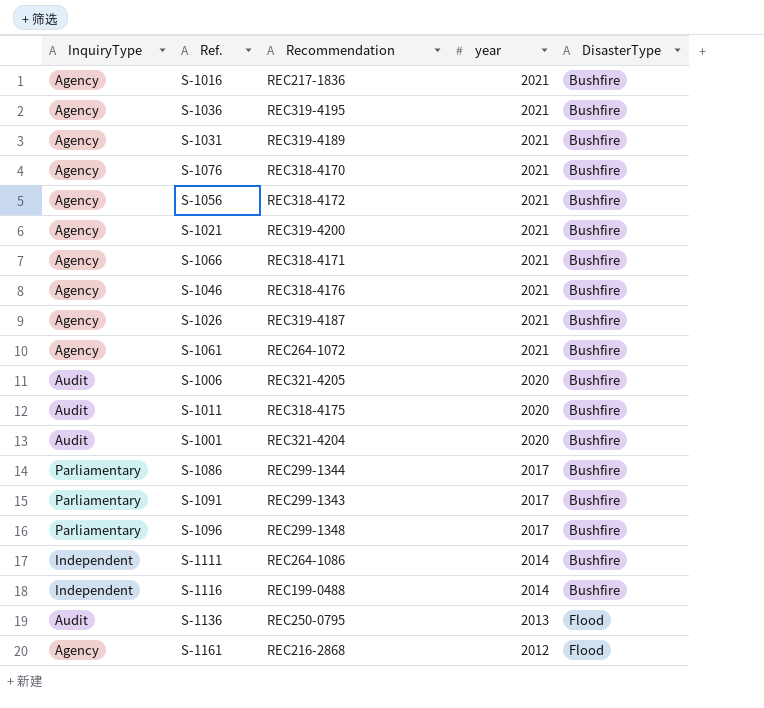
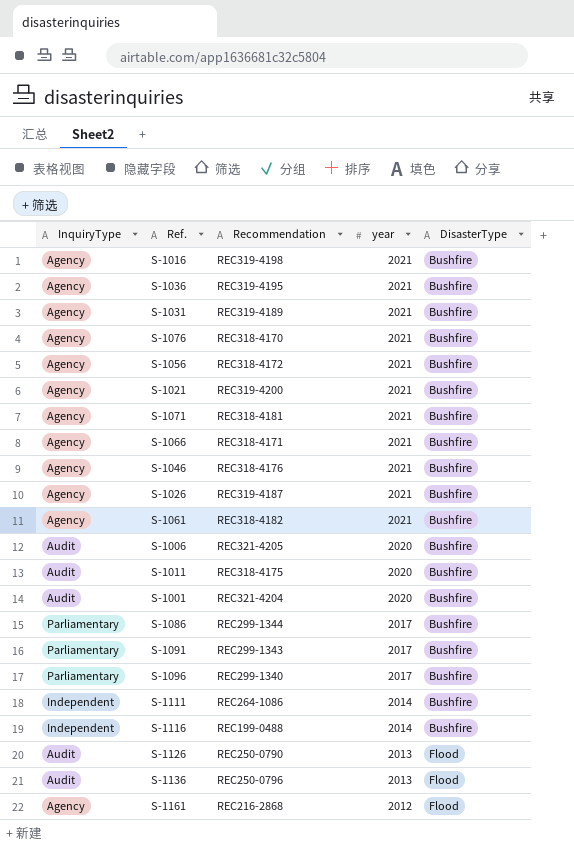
S-1016 | Recommendation: REC217-1836 -> REC319-4198
row S-1071: none -> Agency | REC318-4181 | 2021 | Bushfire
S-1061 | Recommendation: REC264-1072 -> REC318-4182
S-1096 | Recommendation: REC299-1348 -> REC299-1340
row S-1126: none -> Audit | REC250-0790 | 2013 | Flood
S-1136 | Recommendation: REC250-0795 -> REC250-0796

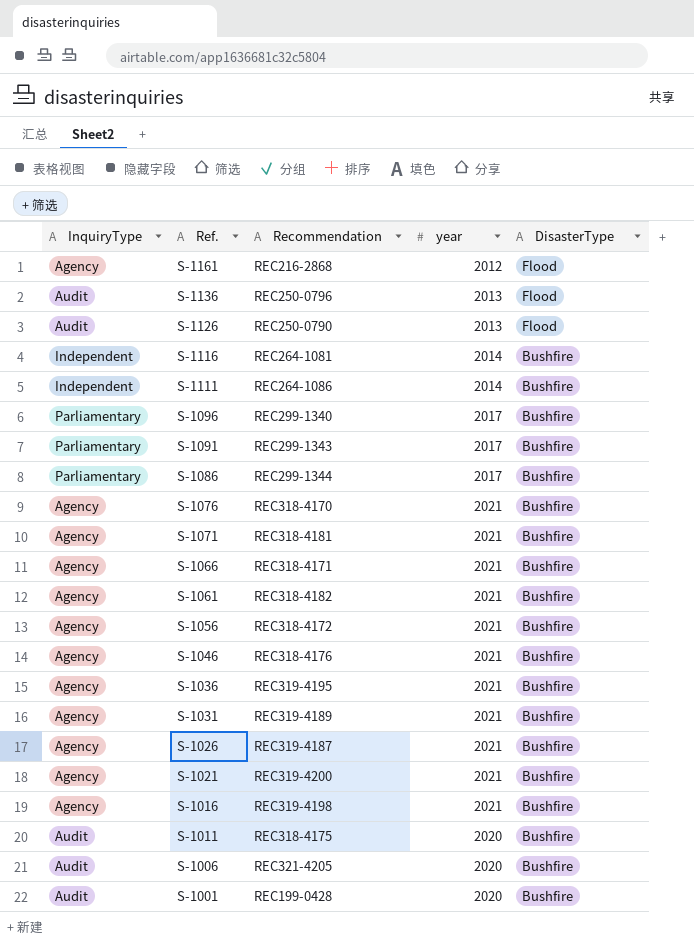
row order: year descending -> Ref. descending
S-1116 | Recommendation: REC199-0488 -> REC264-1081
S-1001 | Recommendation: REC321-4204 -> REC199-0428

